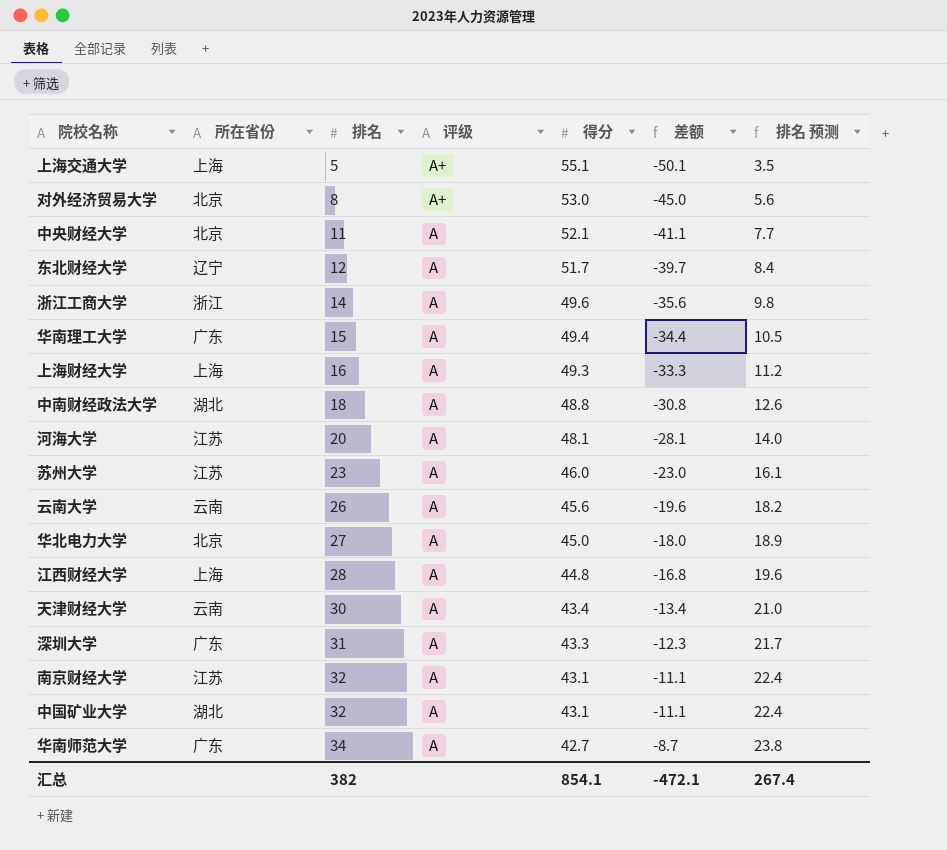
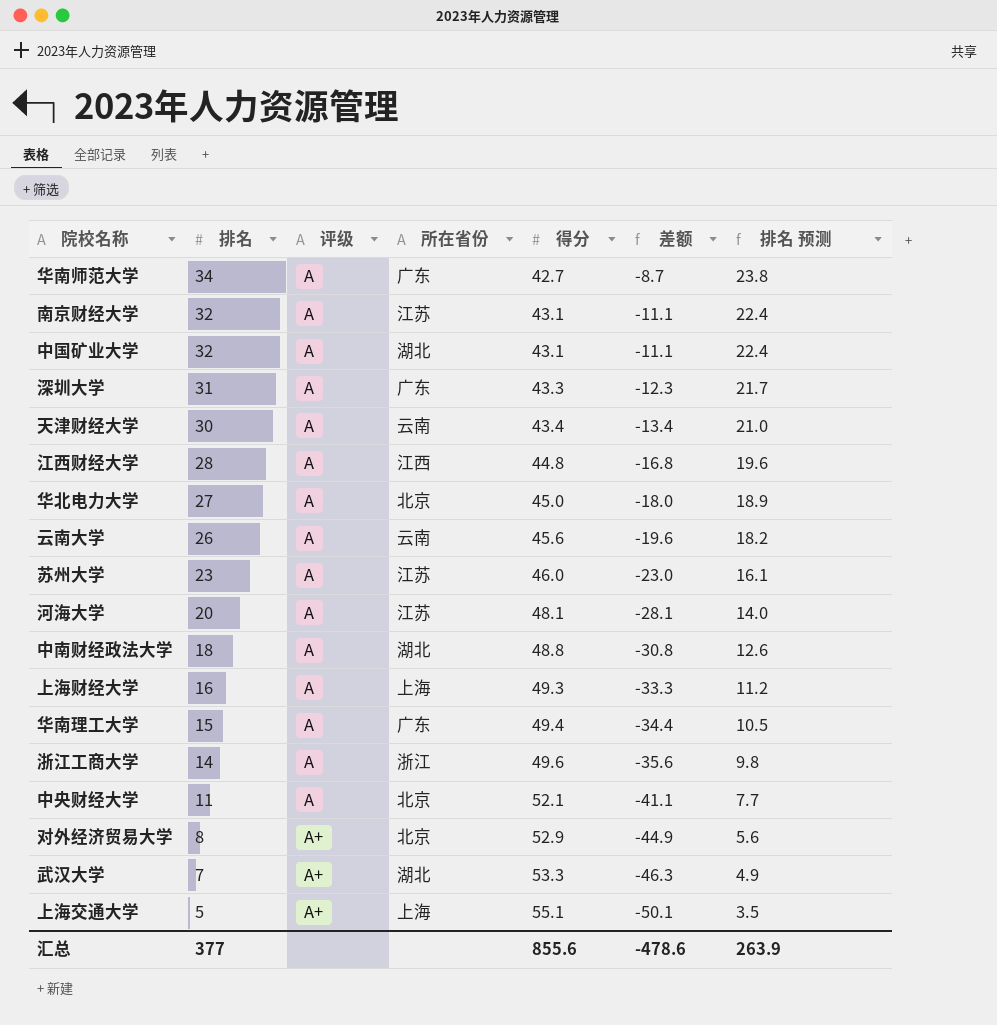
row order: 排名 ascending -> 排名 descending
column 所在省份 | position: 2 -> 4
row 东北财经大学: 辽宁 | 12 | A | 51.7 | -39.7 | 8.4 -> none
江西财经大学 | 所在省份: 上海 -> 江西
对外经济贸易大学 | 得分: 53.0 -> 52.9
对外经济贸易大学 | 差额: -45.0 -> -44.9
row 武汉大学: none -> 7 | A+ | 湖北 | 53.3 | -46.3 | 4.9
汇总 | 排名: 382 -> 377
汇总 | 得分: 854.1 -> 855.6
汇总 | 差额: -472.1 -> -478.6
汇总 | 排名 预测: 267.4 -> 263.9

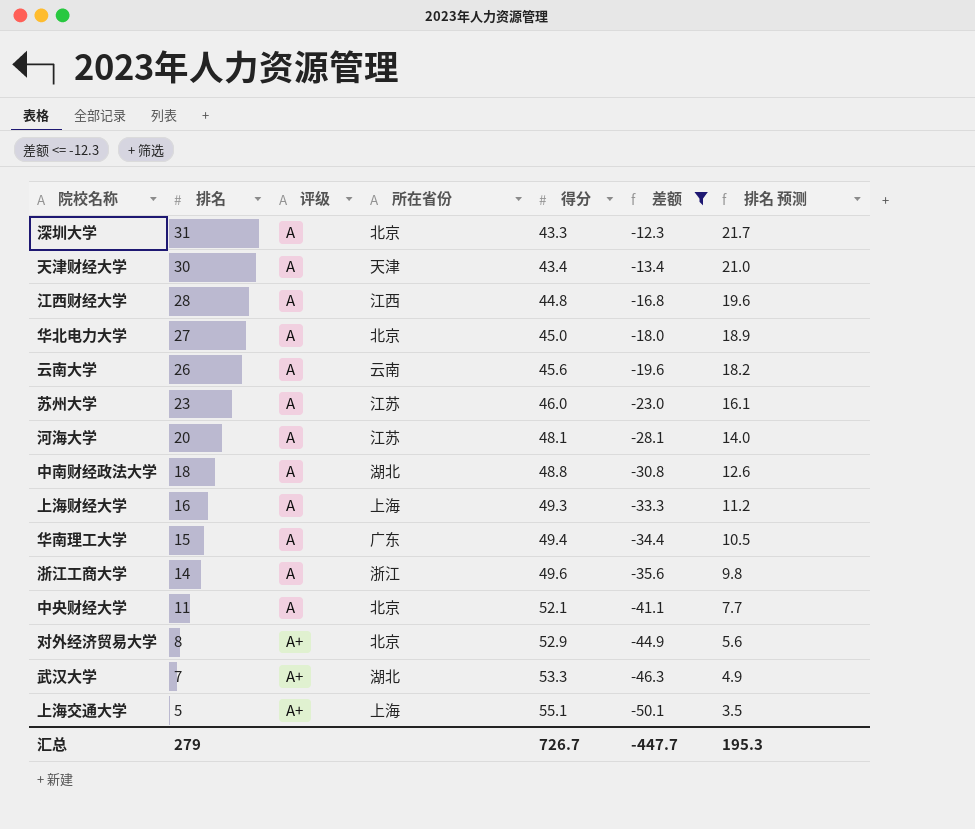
filter: none -> 差额 <= -12.3
深圳大学 | 所在省份: 广东 -> 北京
天津财经大学 | 所在省份: 云南 -> 天津
汇总 | 排名: 377 -> 279
汇总 | 得分: 855.6 -> 726.7
汇总 | 差额: -478.6 -> -447.7
汇总 | 排名 预测: 263.9 -> 195.3

